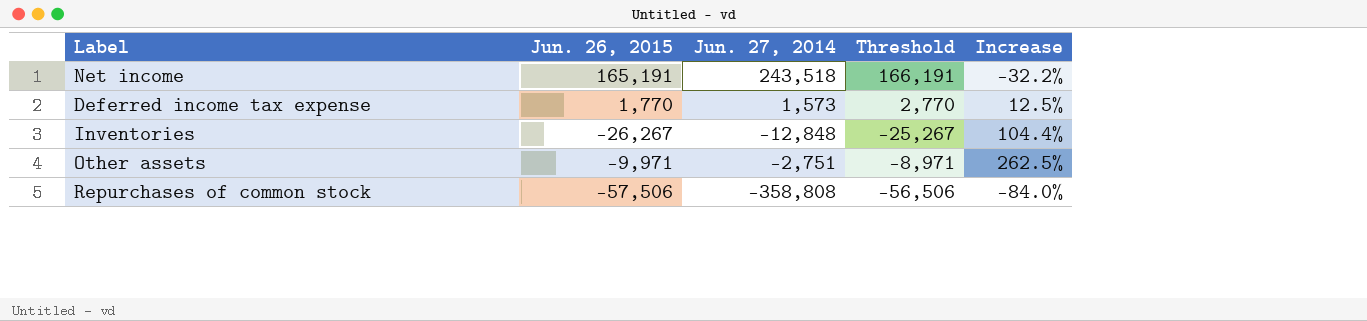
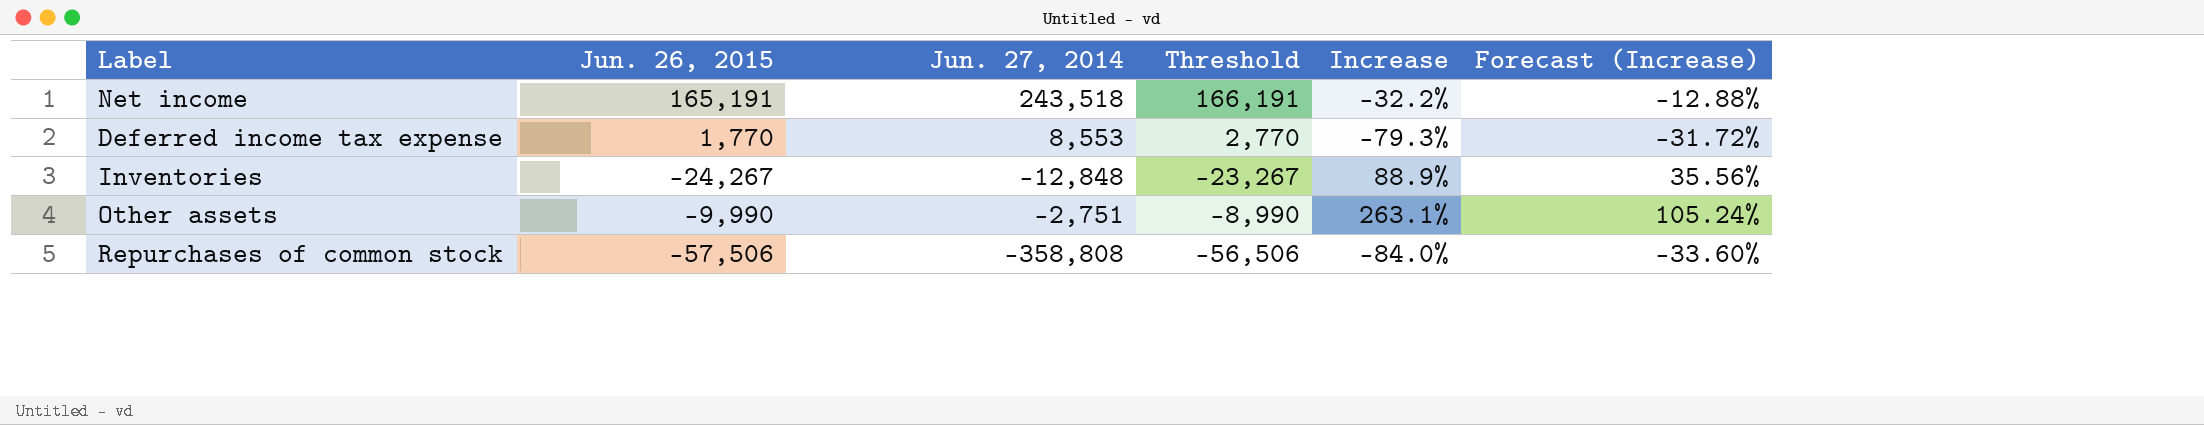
column Forecast (Increase) | formula: none -> [Increase] * 0.4
Deferred income tax expense | Jun. 27, 2014: 1,573 -> 8,553
Deferred income tax expense | Increase: 12.5% -> -79.3%
Inventories | Jun. 26, 2015: -26,267 -> -24,267
Inventories | Threshold: -25,267 -> -23,267
Inventories | Increase: 104.4% -> 88.9%
Other assets | Jun. 26, 2015: -9,971 -> -9,990
Other assets | Threshold: -8,971 -> -8,990
Other assets | Increase: 262.5% -> 263.1%

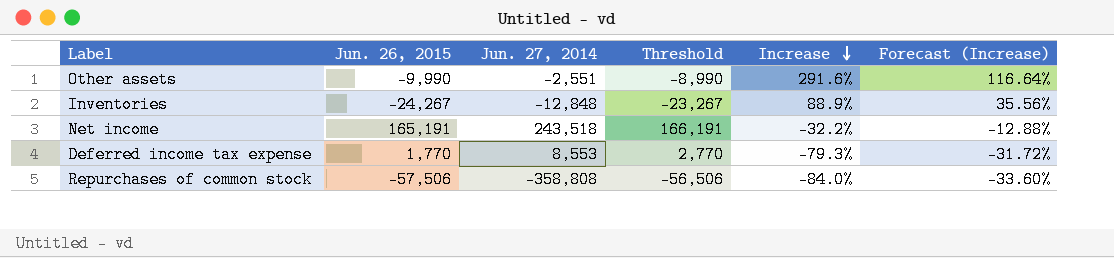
row order: none -> Increase descending
Other assets | Jun. 27, 2014: -2,751 -> -2,551
Other assets | Increase: 263.1% -> 291.6%
Other assets | Forecast (Increase): 105.24% -> 116.64%

